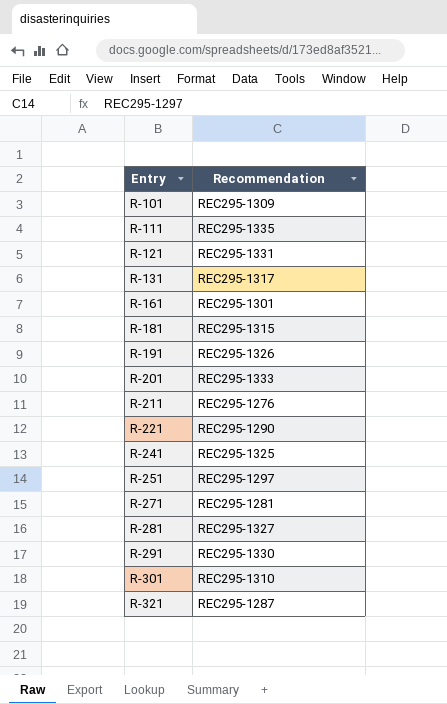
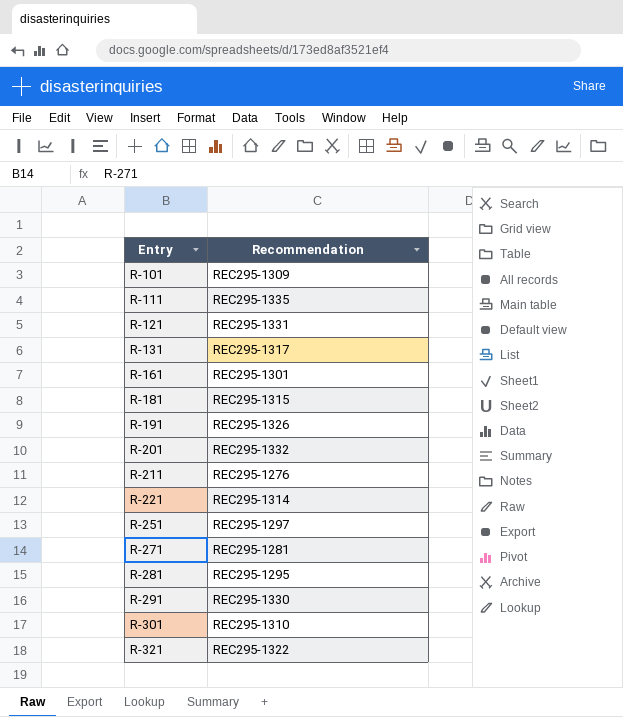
row R-241: REC295-1325 -> none
R-201 | Recommendation: REC295-1333 -> REC295-1332
R-221 | Recommendation: REC295-1290 -> REC295-1314
R-281 | Recommendation: REC295-1327 -> REC295-1295
R-321 | Recommendation: REC295-1287 -> REC295-1322

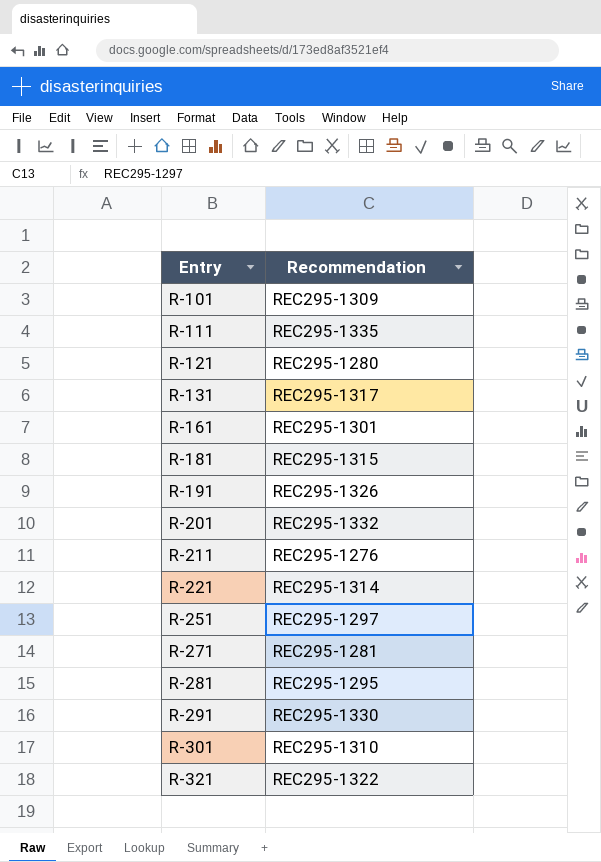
R-121 | Recommendation: REC295-1331 -> REC295-1280

